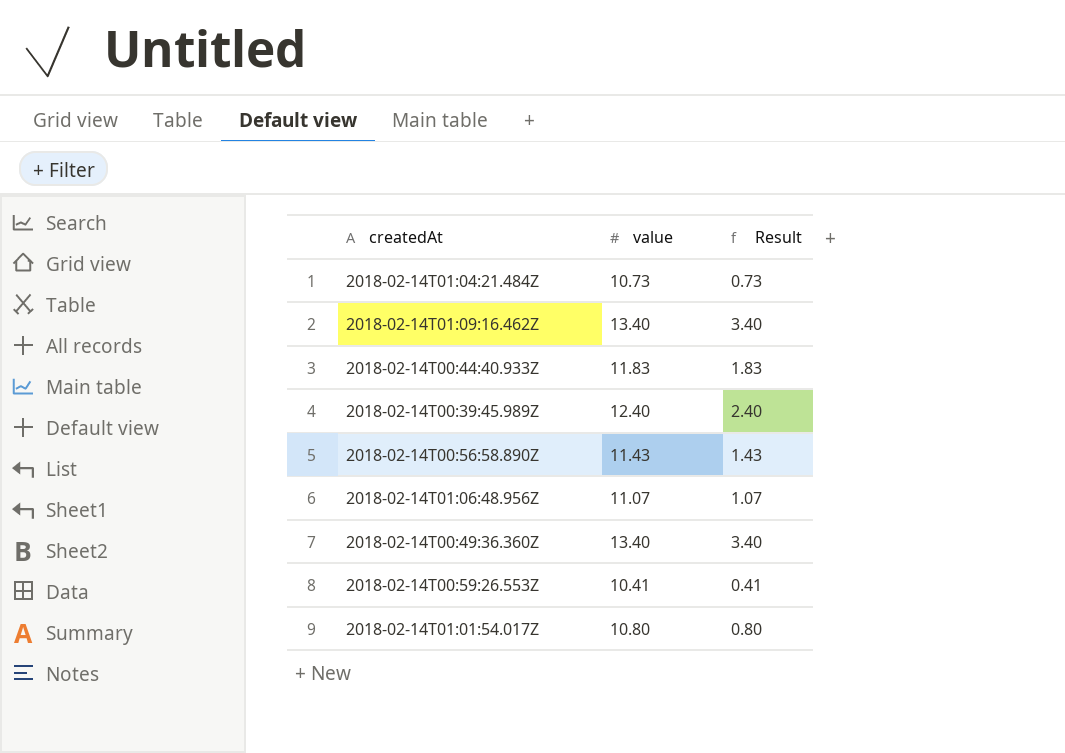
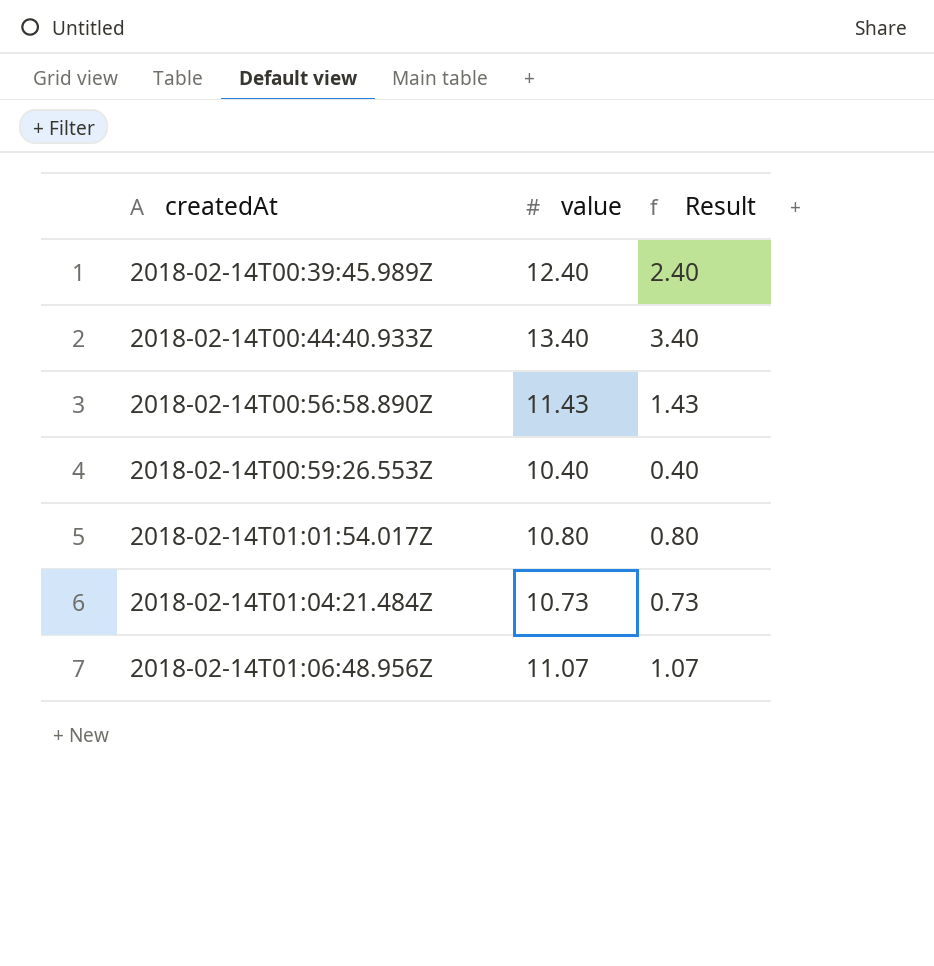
row order: none -> createdAt ascending
row 2018-02-14T01:09:16.462Z: 13.40 | 3.40 -> none
row 2018-02-14T00:49:36.360Z: 13.40 | 3.40 -> none
2018-02-14T00:44:40.933Z | value: 11.83 -> 13.40
2018-02-14T00:44:40.933Z | Result: 1.83 -> 3.40
2018-02-14T00:59:26.553Z | value: 10.41 -> 10.40
2018-02-14T00:59:26.553Z | Result: 0.41 -> 0.40

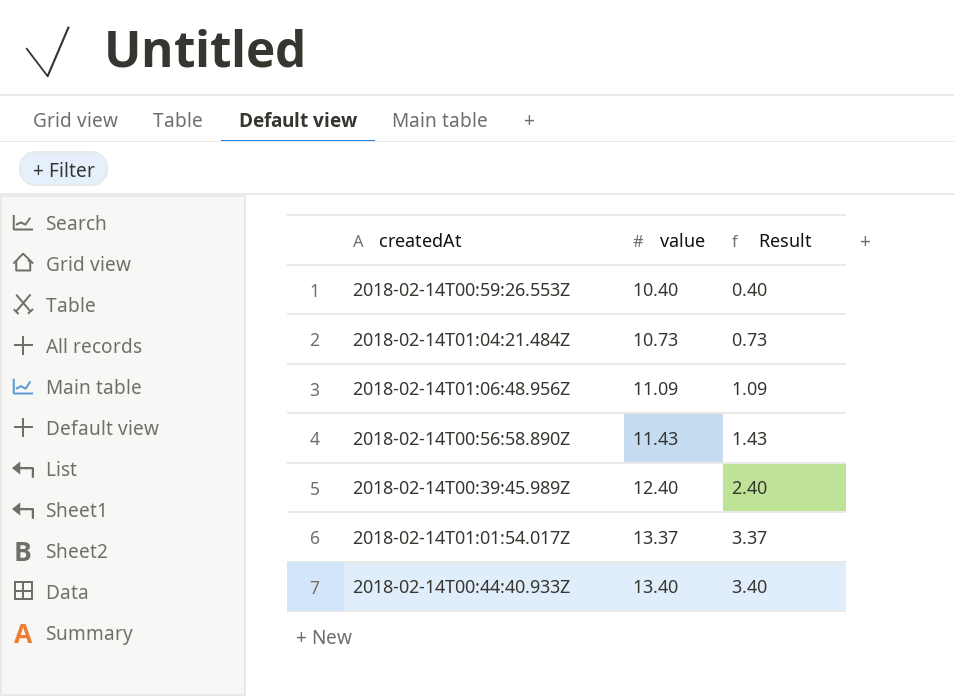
row order: createdAt ascending -> value ascending
2018-02-14T01:06:48.956Z | value: 11.07 -> 11.09
2018-02-14T01:06:48.956Z | Result: 1.07 -> 1.09
2018-02-14T01:01:54.017Z | value: 10.80 -> 13.37
2018-02-14T01:01:54.017Z | Result: 0.80 -> 3.37

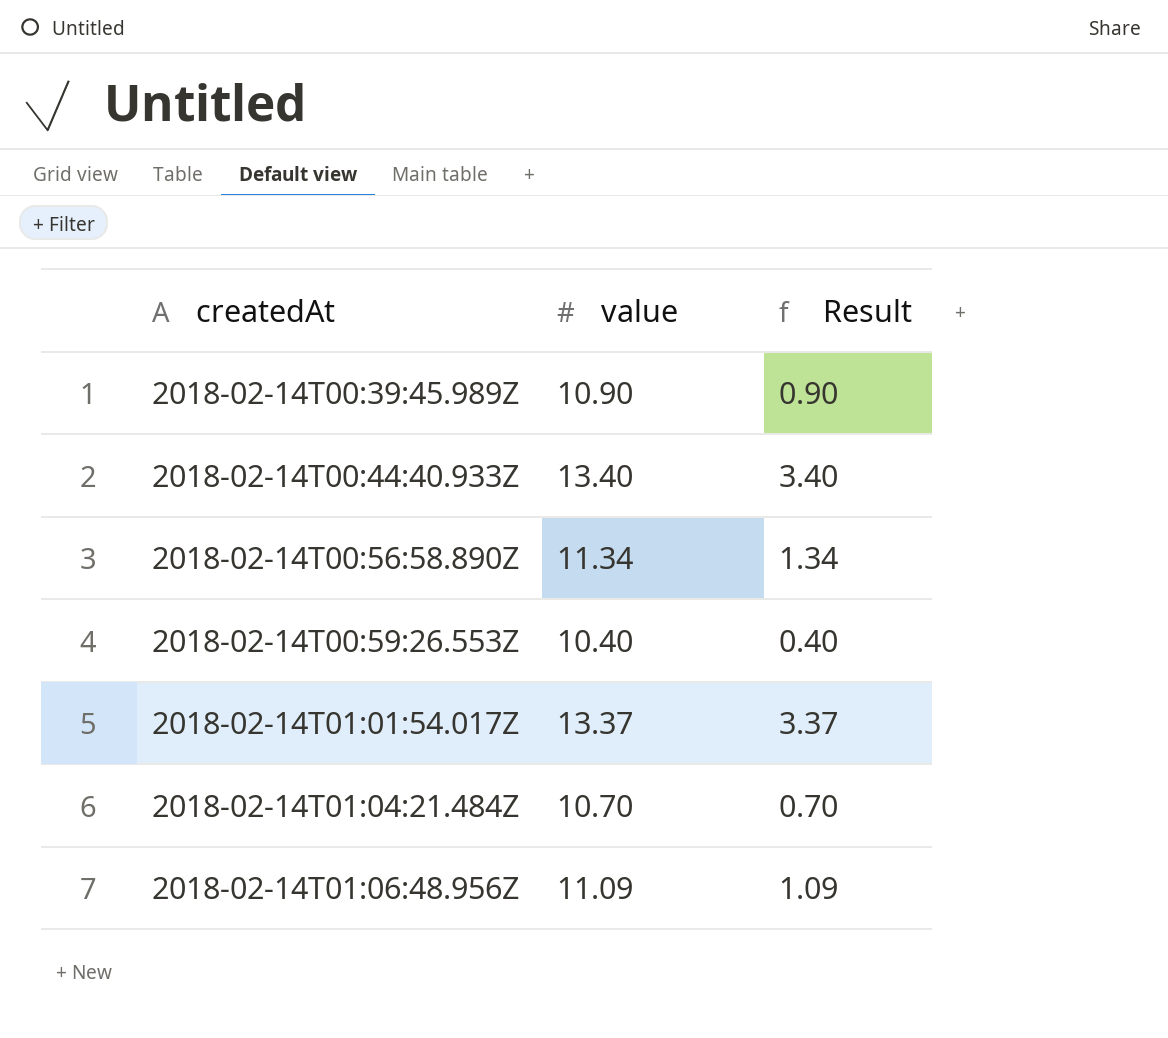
row order: value ascending -> createdAt ascending
2018-02-14T00:39:45.989Z | value: 12.40 -> 10.90
2018-02-14T00:39:45.989Z | Result: 2.40 -> 0.90
2018-02-14T00:56:58.890Z | value: 11.43 -> 11.34
2018-02-14T00:56:58.890Z | Result: 1.43 -> 1.34
2018-02-14T01:04:21.484Z | value: 10.73 -> 10.70
2018-02-14T01:04:21.484Z | Result: 0.73 -> 0.70

